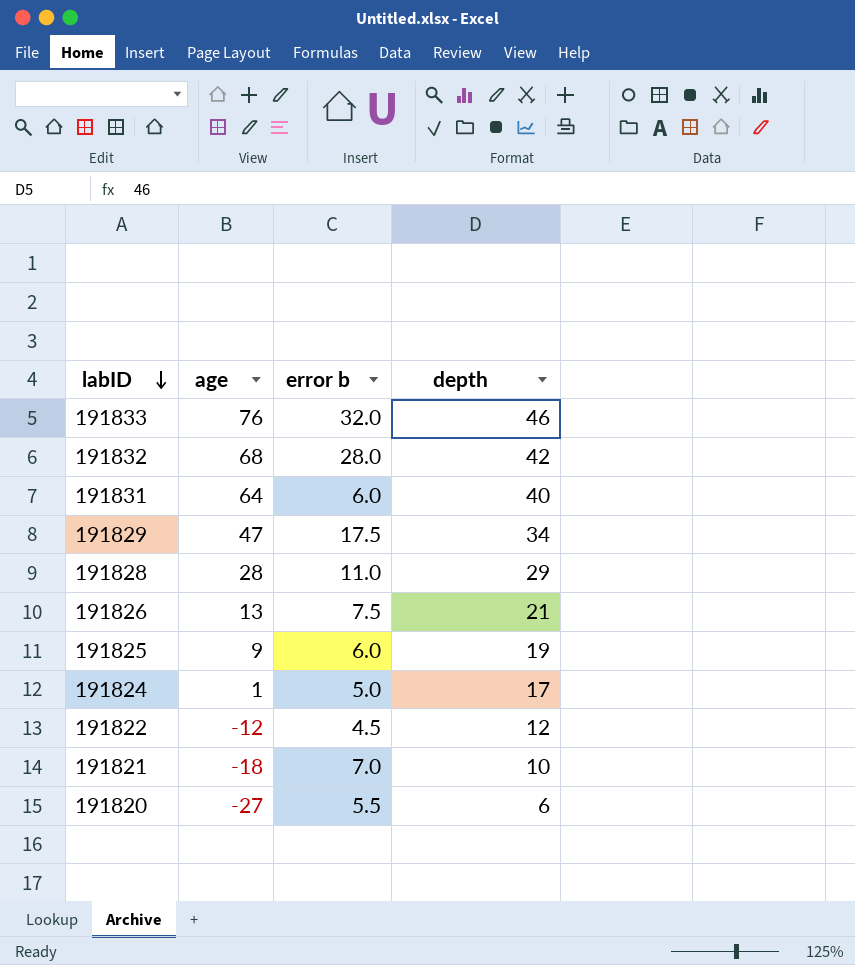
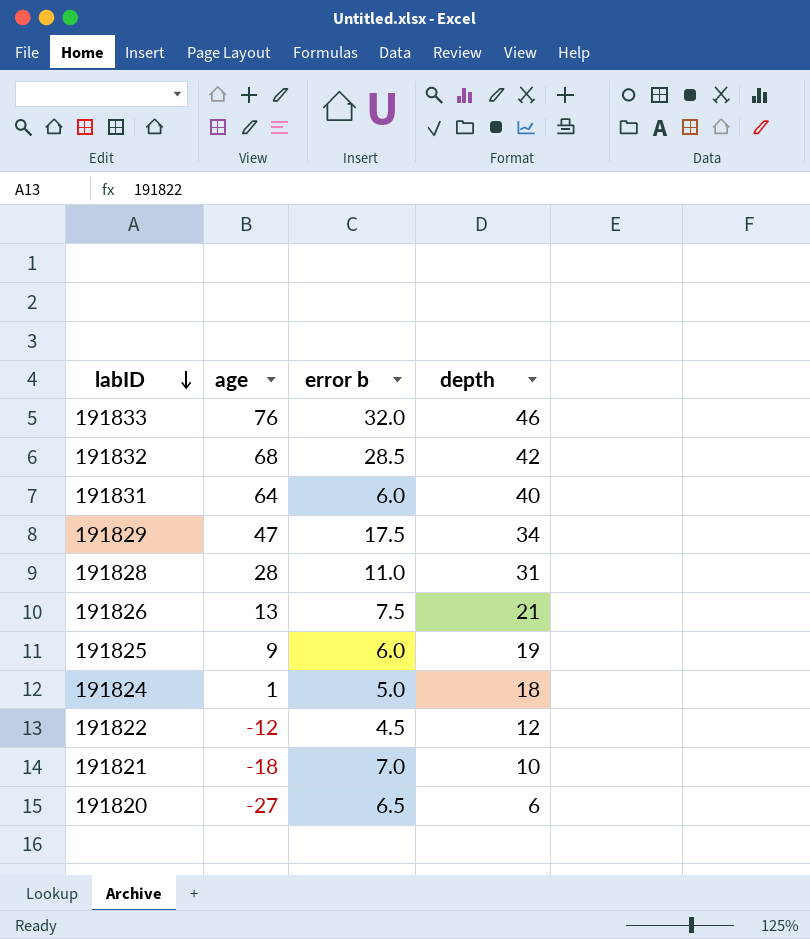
191832 | error b: 28.0 -> 28.5
191828 | depth: 29 -> 31
191824 | depth: 17 -> 18
191820 | error b: 5.5 -> 6.5

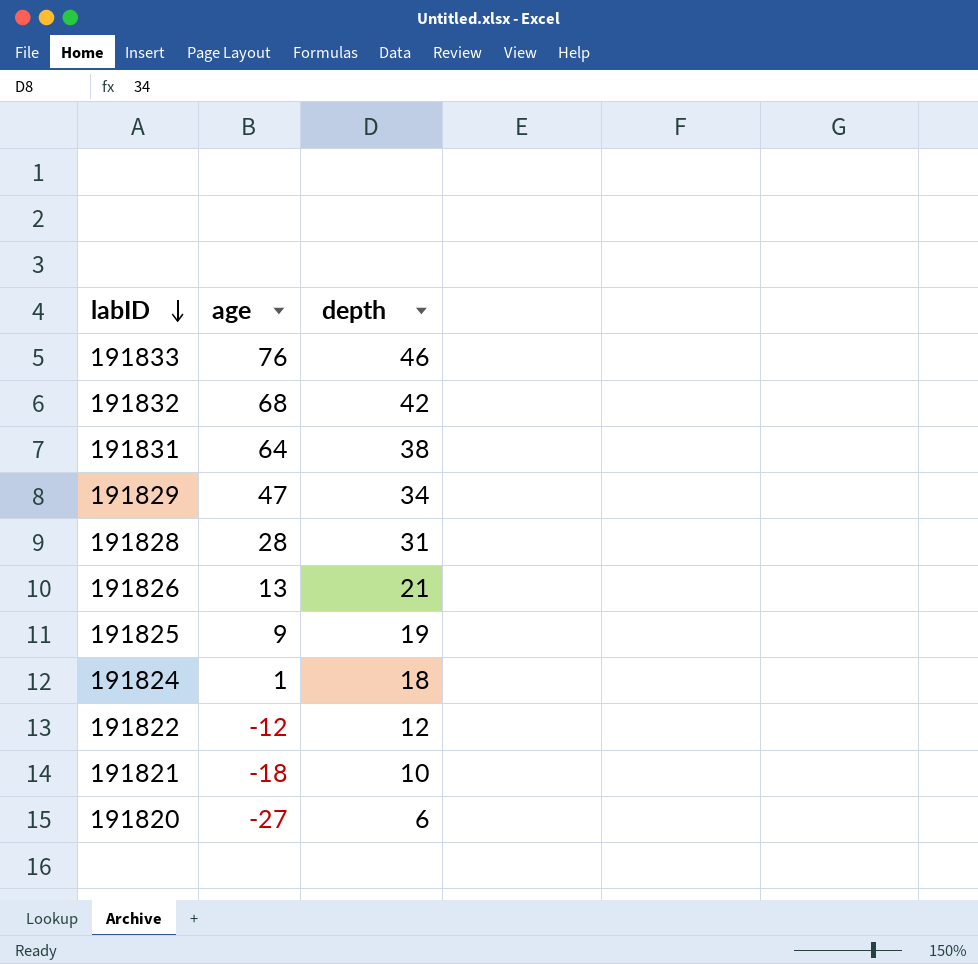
column error b | position: 3 -> none
191831 | depth: 40 -> 38

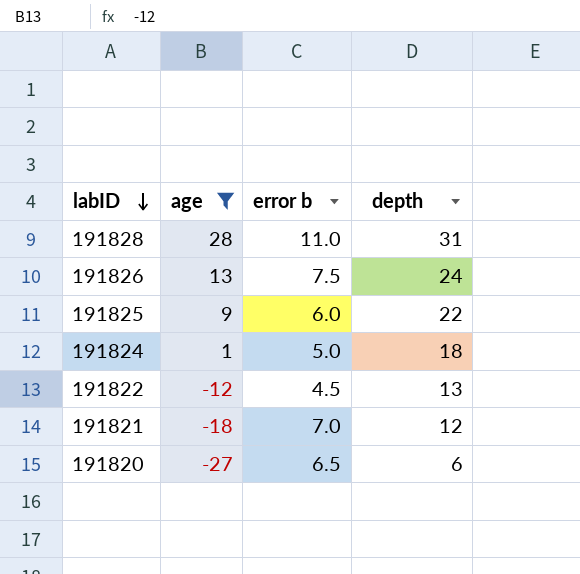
filter: none -> age <= 28
column error b | position: none -> 3
191826 | depth: 21 -> 24
191825 | depth: 19 -> 22
191822 | depth: 12 -> 13
191821 | depth: 10 -> 12

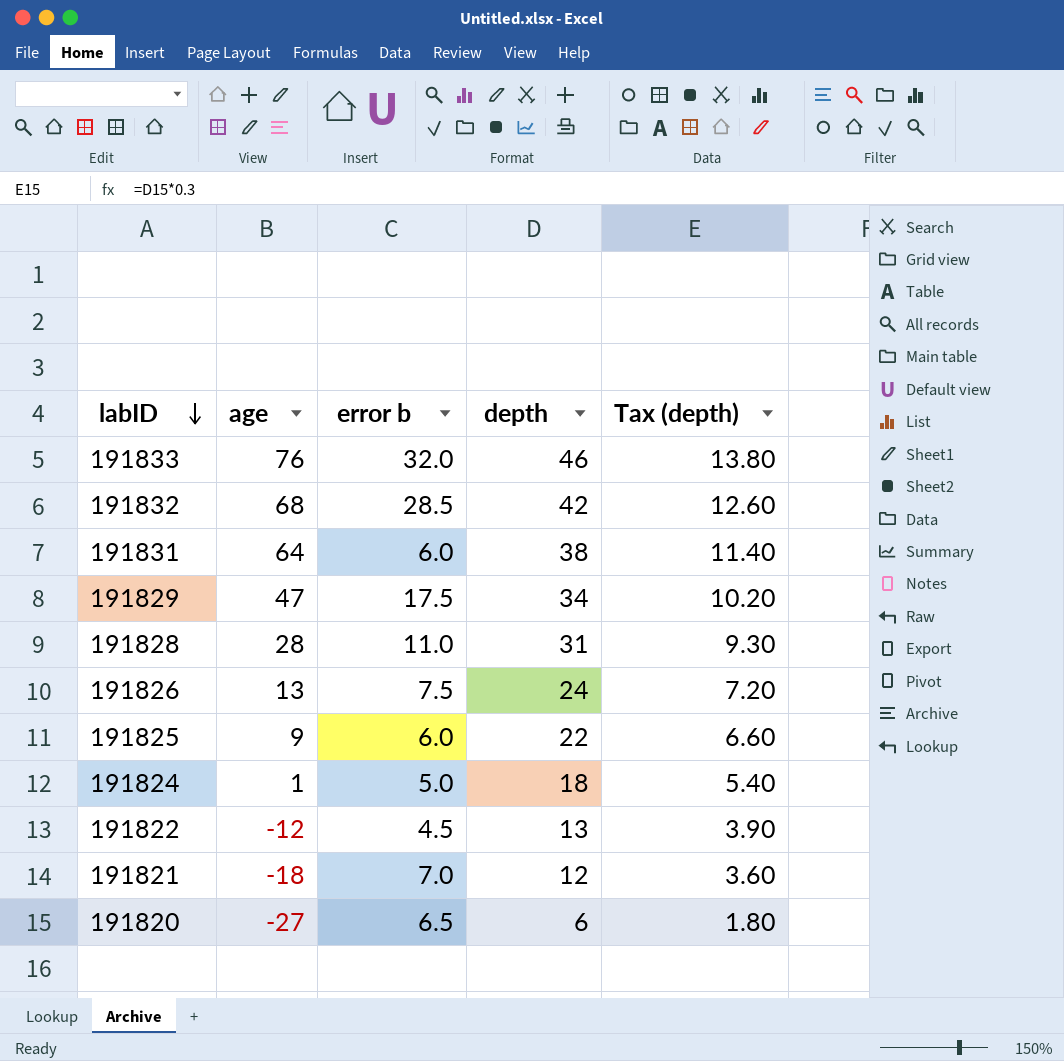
filter: age <= 28 -> none
column Tax (depth) | formula: none -> [depth] * 0.3

